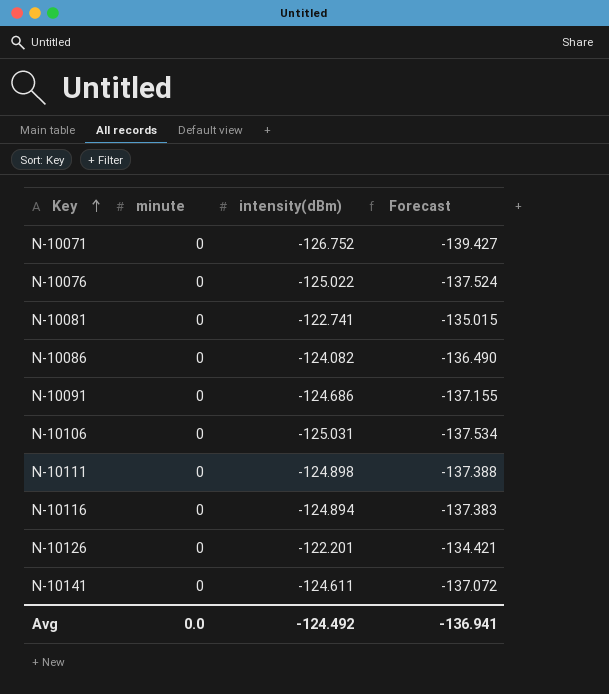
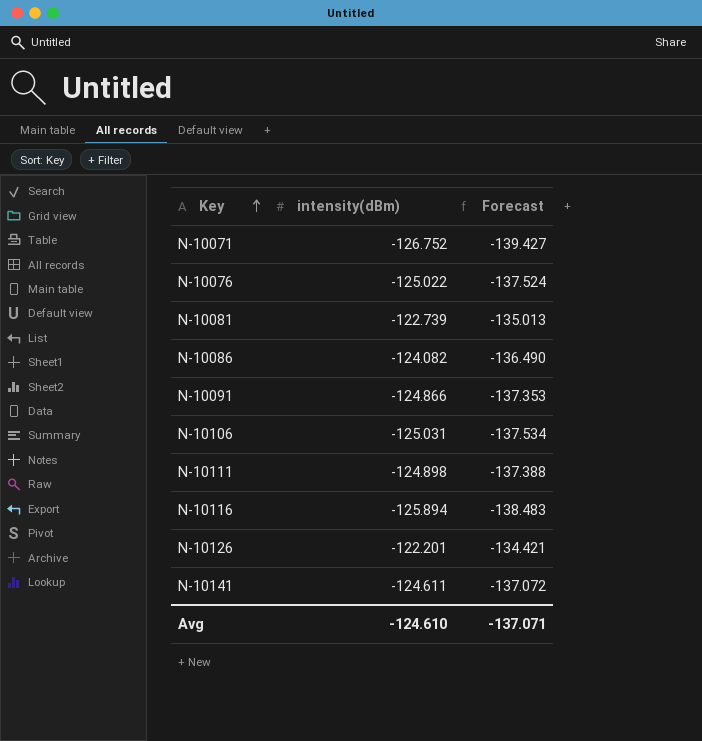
column minute | position: 2 -> none
N-10081 | intensity(dBm): -122.741 -> -122.739
N-10081 | Forecast: -135.015 -> -135.013
N-10091 | intensity(dBm): -124.686 -> -124.866
N-10091 | Forecast: -137.155 -> -137.353
N-10116 | intensity(dBm): -124.894 -> -125.894
N-10116 | Forecast: -137.383 -> -138.483
Avg | intensity(dBm): -124.492 -> -124.610
Avg | Forecast: -136.941 -> -137.071

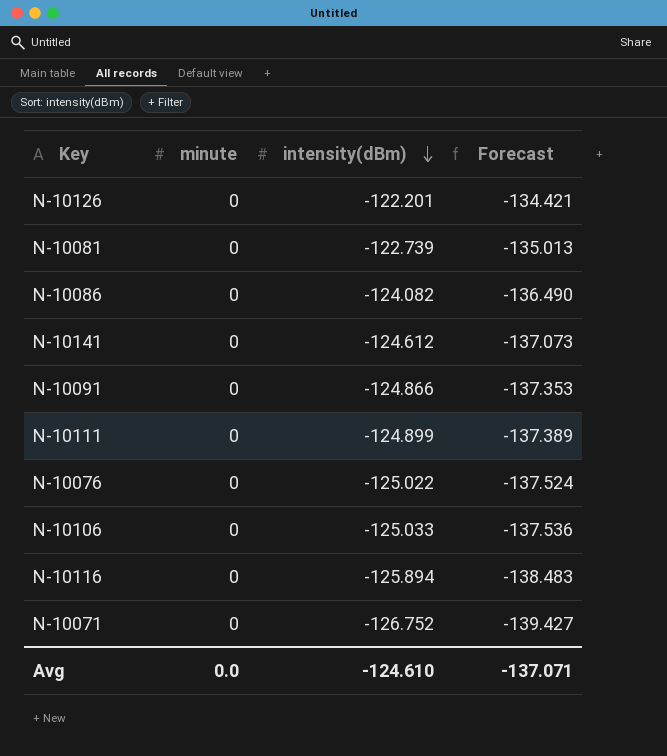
row order: Key ascending -> intensity(dBm) descending
column minute | position: none -> 2
N-10141 | intensity(dBm): -124.611 -> -124.612
N-10141 | Forecast: -137.072 -> -137.073
N-10111 | intensity(dBm): -124.898 -> -124.899
N-10111 | Forecast: -137.388 -> -137.389
N-10106 | intensity(dBm): -125.031 -> -125.033
N-10106 | Forecast: -137.534 -> -137.536

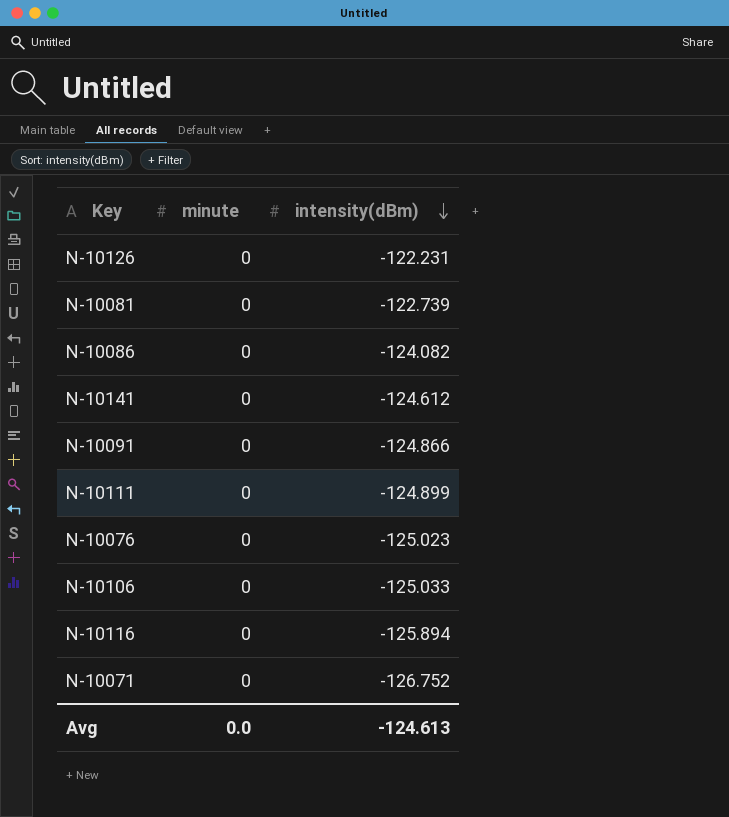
column Forecast | formula: [intensity(dBm)] * 1.1 -> none
N-10126 | intensity(dBm): -122.201 -> -122.231
N-10076 | intensity(dBm): -125.022 -> -125.023
Avg | intensity(dBm): -124.610 -> -124.613

